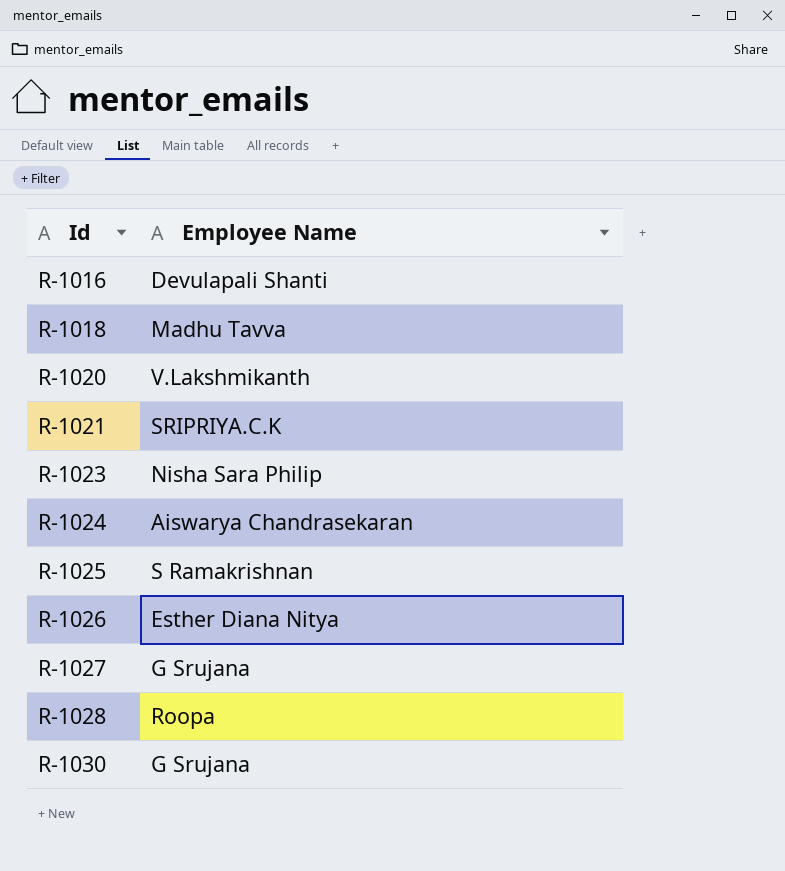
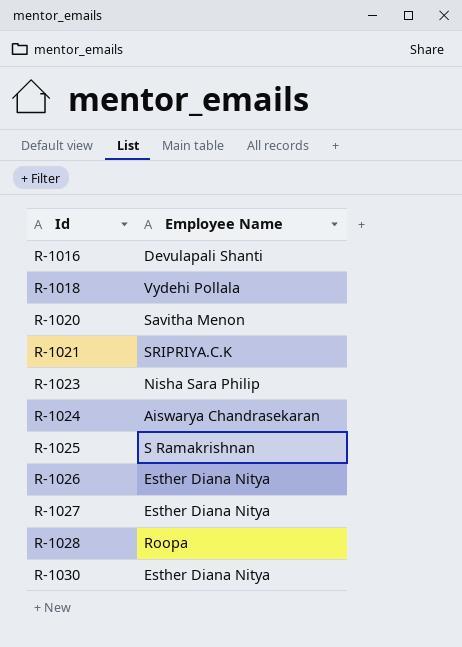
R-1018 | Employee Name: Madhu Tavva -> Vydehi Pollala
R-1020 | Employee Name: V.Lakshmikanth -> Savitha Menon
R-1027 | Employee Name: G Srujana -> Esther Diana Nitya
R-1030 | Employee Name: G Srujana -> Esther Diana Nitya

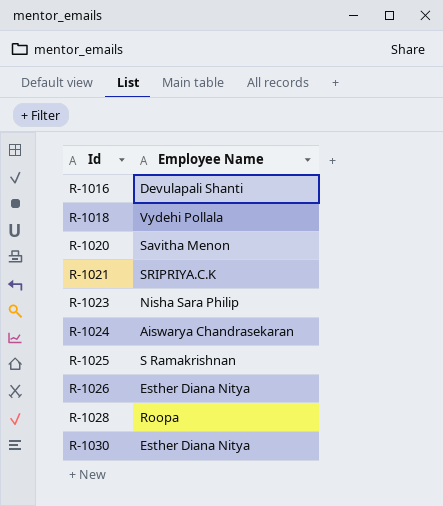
row R-1027: Esther Diana Nitya -> none

